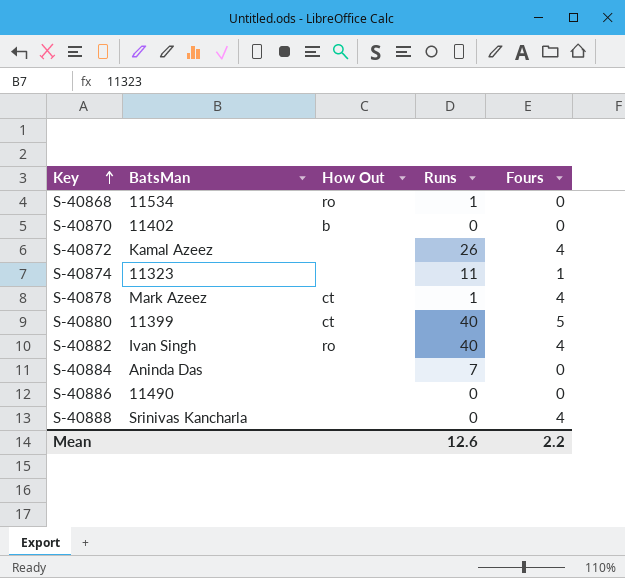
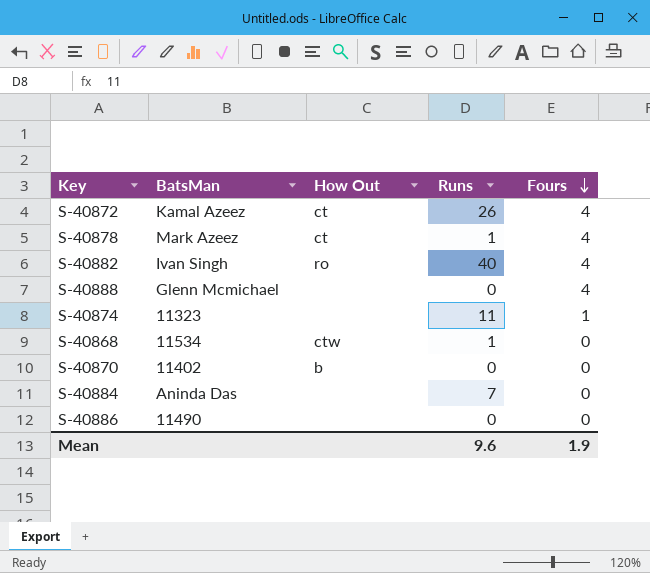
row order: Key ascending -> Fours descending
row S-40880: 11399 | ct | 40 | 5 -> none
S-40872 | How Out: none -> ct
S-40888 | BatsMan: Srinivas Kancharla -> Glenn Mcmichael
S-40868 | How Out: ro -> ctw
Mean | Runs: 12.6 -> 9.6
Mean | Fours: 2.2 -> 1.9

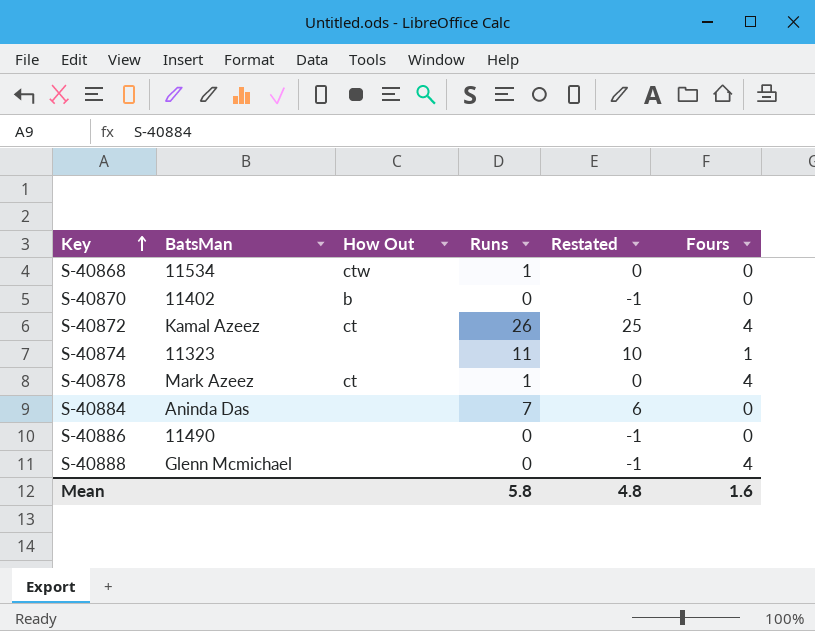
row order: Fours descending -> Key ascending
column Restated | formula: none -> [Runs] - 1
row S-40882: Ivan Singh | ro | 40 | 4 -> none
Mean | Runs: 9.6 -> 5.8
Mean | Fours: 1.9 -> 1.6

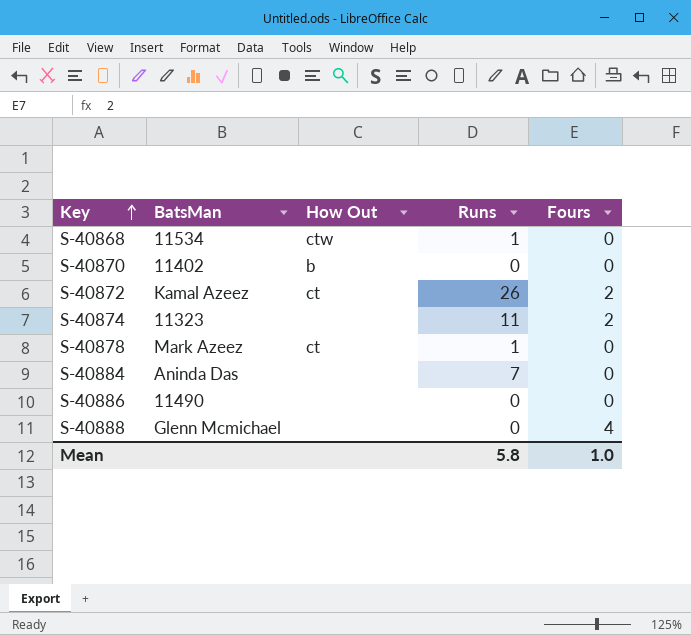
column Restated | formula: [Runs] - 1 -> none
S-40872 | Fours: 4 -> 2
S-40874 | Fours: 1 -> 2
S-40878 | Fours: 4 -> 0
Mean | Fours: 1.6 -> 1.0

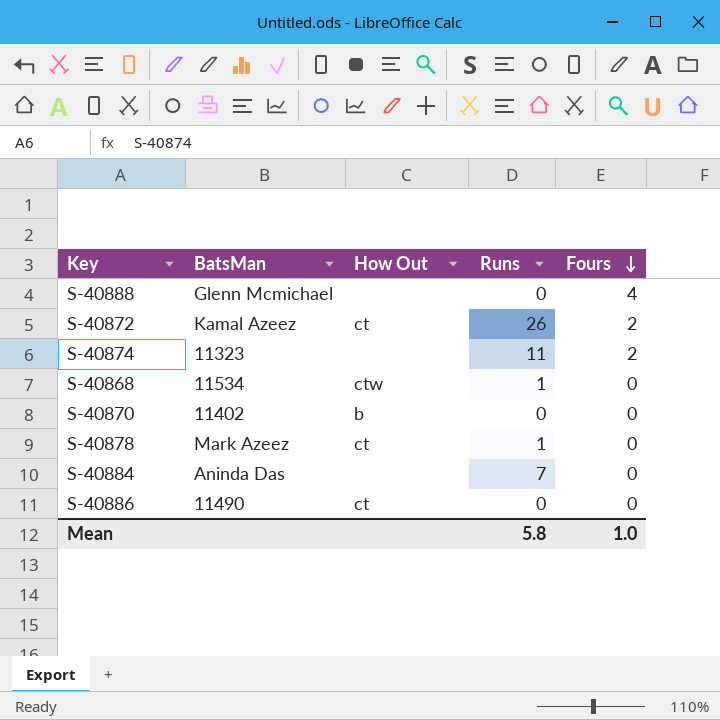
row order: Key ascending -> Fours descending
S-40886 | How Out: none -> ct

